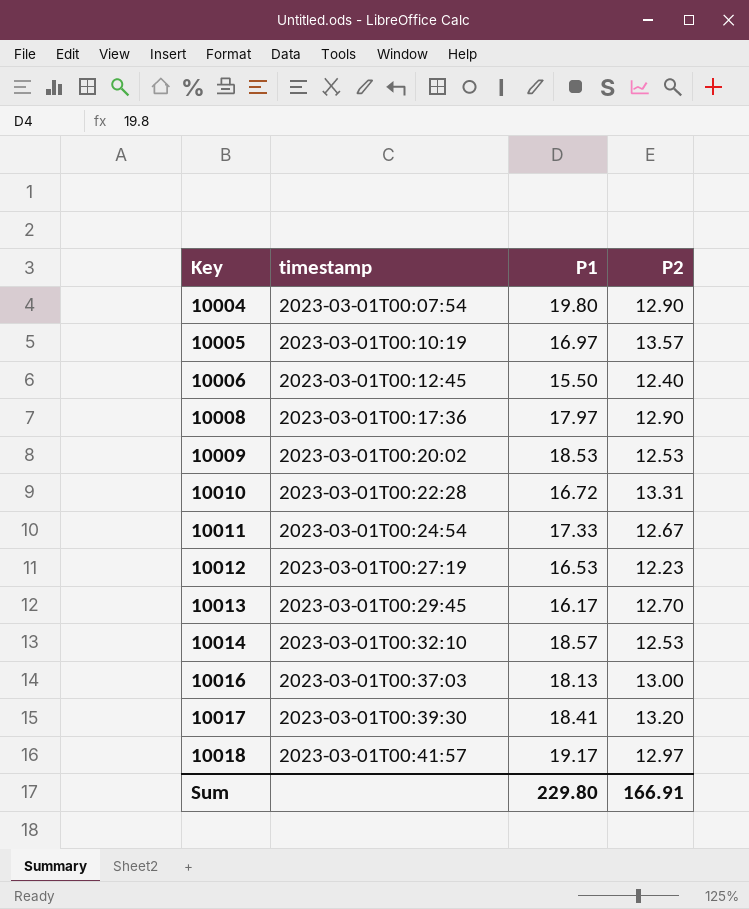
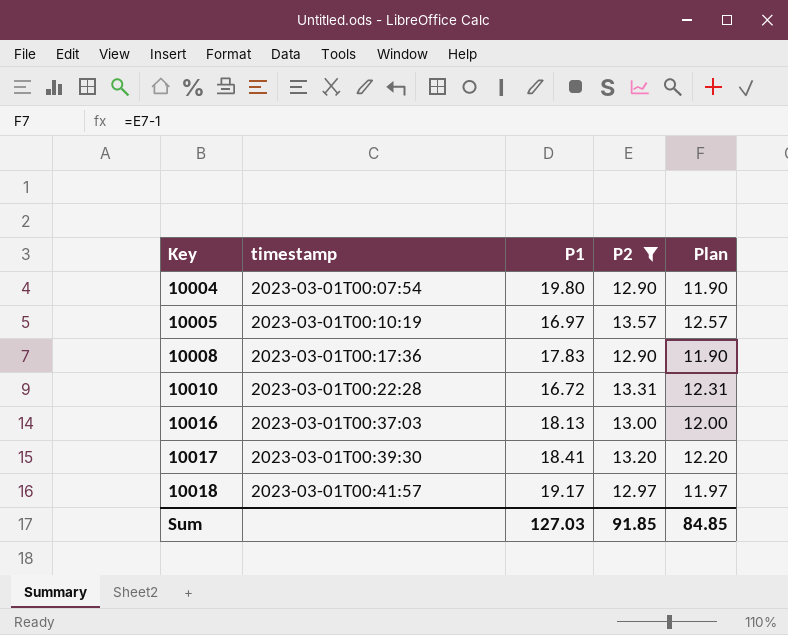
filter: none -> P2 >= 12.90
column Plan | formula: none -> [P2] - 1
10008 | P1: 17.97 -> 17.83
Sum | P1: 229.80 -> 127.03
Sum | P2: 166.91 -> 91.85

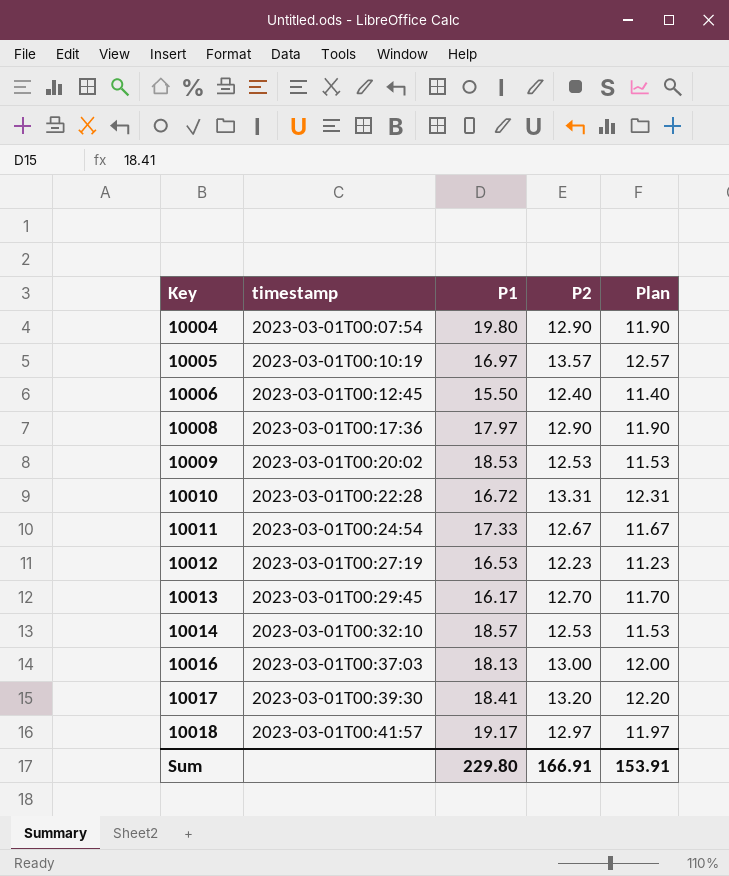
filter: P2 >= 12.90 -> none
10008 | P1: 17.83 -> 17.97
Sum | P1: 127.03 -> 229.80
Sum | P2: 91.85 -> 166.91
Sum | Plan: 84.85 -> 153.91

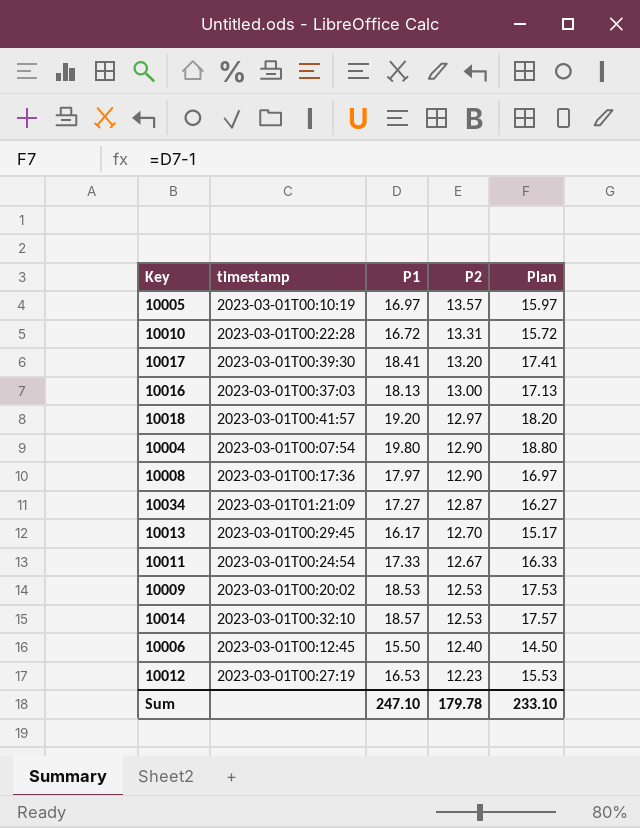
row order: Key ascending -> P2 descending
column Plan | formula: [P2] - 1 -> [P1] - 1
10018 | P1: 19.17 -> 19.20
row 10034: none -> 2023-03-01T01:21:09 | 17.27 | 12.87 | 16.27
Sum | P1: 229.80 -> 247.10
Sum | P2: 166.91 -> 179.78
Sum | Plan: 153.91 -> 233.10

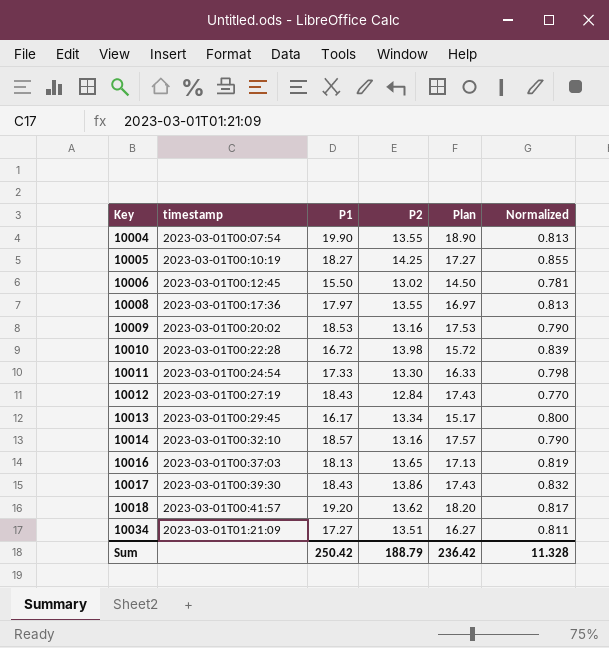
row order: P2 descending -> Key ascending
column Normalized | formula: none -> [P2] * 0.06
10004 | P1: 19.80 -> 19.90
10004 | P2: 12.90 -> 13.55
10004 | Plan: 18.80 -> 18.90
10005 | P1: 16.97 -> 18.27
10005 | P2: 13.57 -> 14.25
10005 | Plan: 15.97 -> 17.27
10006 | P2: 12.40 -> 13.02
10008 | P2: 12.90 -> 13.55
10009 | P2: 12.53 -> 13.16
10010 | P2: 13.31 -> 13.98
10011 | P2: 12.67 -> 13.30
10012 | P1: 16.53 -> 18.43
10012 | P2: 12.23 -> 12.84
10012 | Plan: 15.53 -> 17.43
10013 | P2: 12.70 -> 13.34
10014 | P2: 12.53 -> 13.16
10016 | P2: 13.00 -> 13.65
10017 | P1: 18.41 -> 18.43
10017 | P2: 13.20 -> 13.86
10017 | Plan: 17.41 -> 17.43
10018 | P2: 12.97 -> 13.62
10034 | P2: 12.87 -> 13.51
Sum | P1: 247.10 -> 250.42
Sum | P2: 179.78 -> 188.79
Sum | Plan: 233.10 -> 236.42

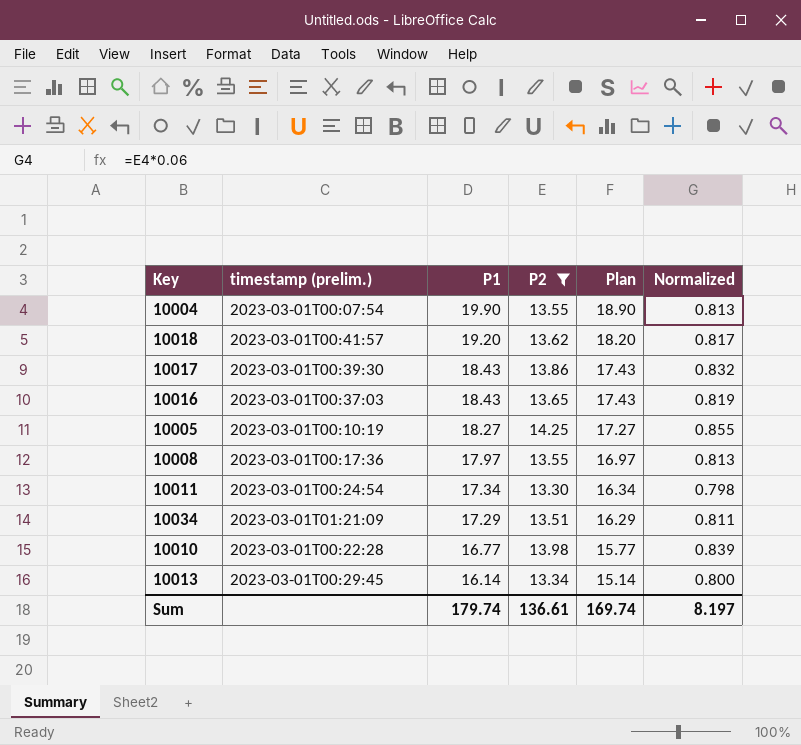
filter: none -> P2 >= 13.30
row order: Key ascending -> P1 descending
column name: timestamp -> timestamp (prelim.)
10016 | P1: 18.13 -> 18.43
10016 | Plan: 17.13 -> 17.43
10011 | P1: 17.33 -> 17.34
10011 | Plan: 16.33 -> 16.34
10034 | P1: 17.27 -> 17.29
10034 | Plan: 16.27 -> 16.29
10010 | P1: 16.72 -> 16.77
10010 | Plan: 15.72 -> 15.77
10013 | P1: 16.17 -> 16.14
10013 | Plan: 15.17 -> 15.14
Sum | P1: 250.42 -> 179.74
Sum | P2: 188.79 -> 136.61
Sum | Plan: 236.42 -> 169.74
Sum | Normalized: 11.328 -> 8.197

